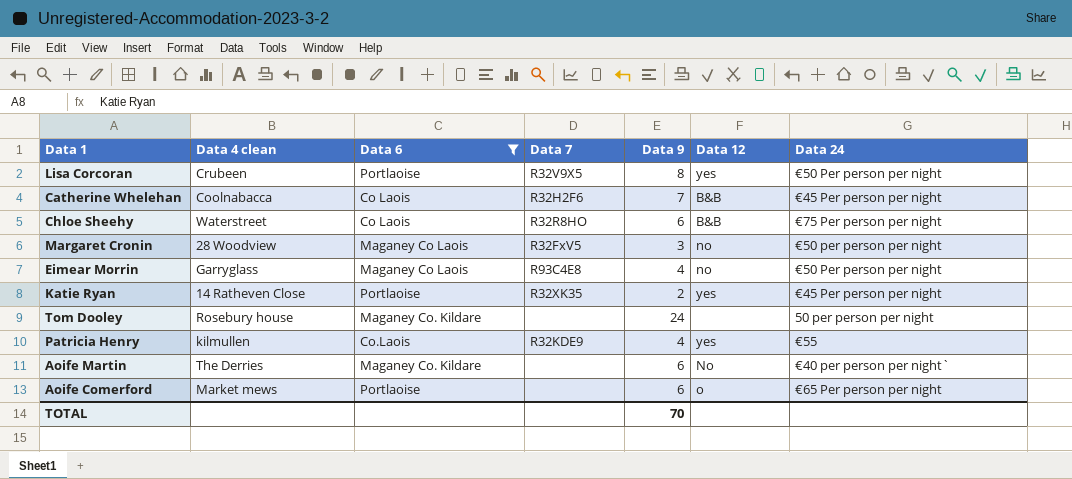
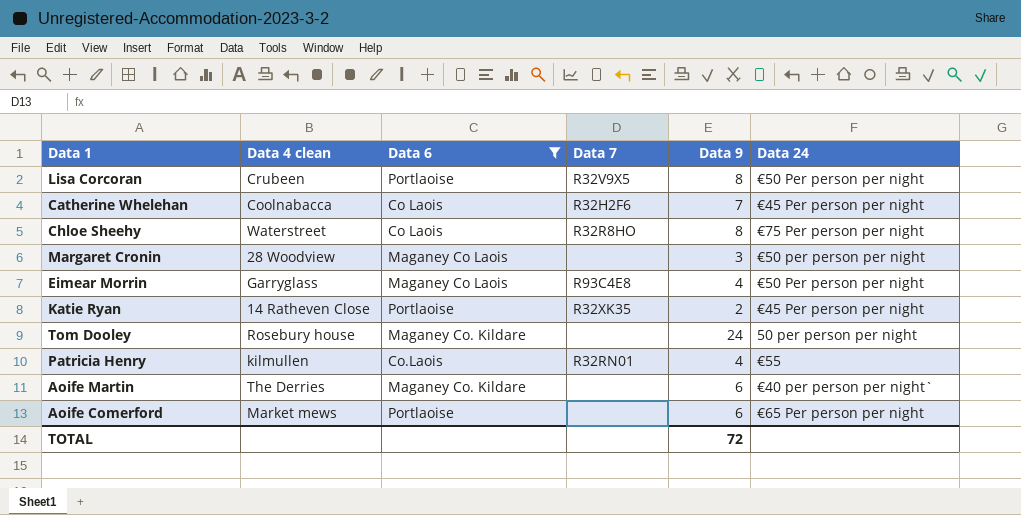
column Data 12 | position: 6 -> none
Chloe Sheehy | Data 9: 6 -> 8
Margaret Cronin | Data 7: R32FxV5 -> none
Patricia Henry | Data 7: R32KDE9 -> R32RN01
TOTAL | Data 9: 70 -> 72

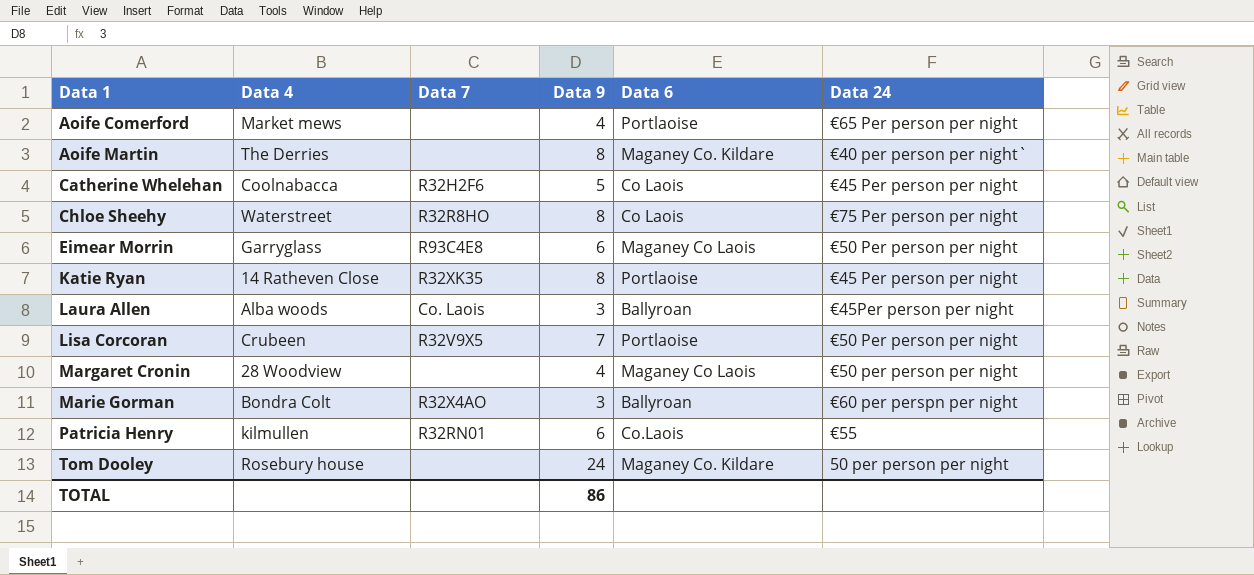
filter: Data 6 != Ballyroan -> none
row order: none -> Data 1 ascending
column name: Data 4 clean -> Data 4
column Data 6 | position: 3 -> 5
Aoife Comerford | Data 9: 6 -> 4
Aoife Martin | Data 9: 6 -> 8
Catherine Whelehan | Data 9: 7 -> 5
Eimear Morrin | Data 9: 4 -> 6
Katie Ryan | Data 9: 2 -> 8
Lisa Corcoran | Data 9: 8 -> 7
Margaret Cronin | Data 9: 3 -> 4
Patricia Henry | Data 9: 4 -> 6
TOTAL | Data 9: 72 -> 86

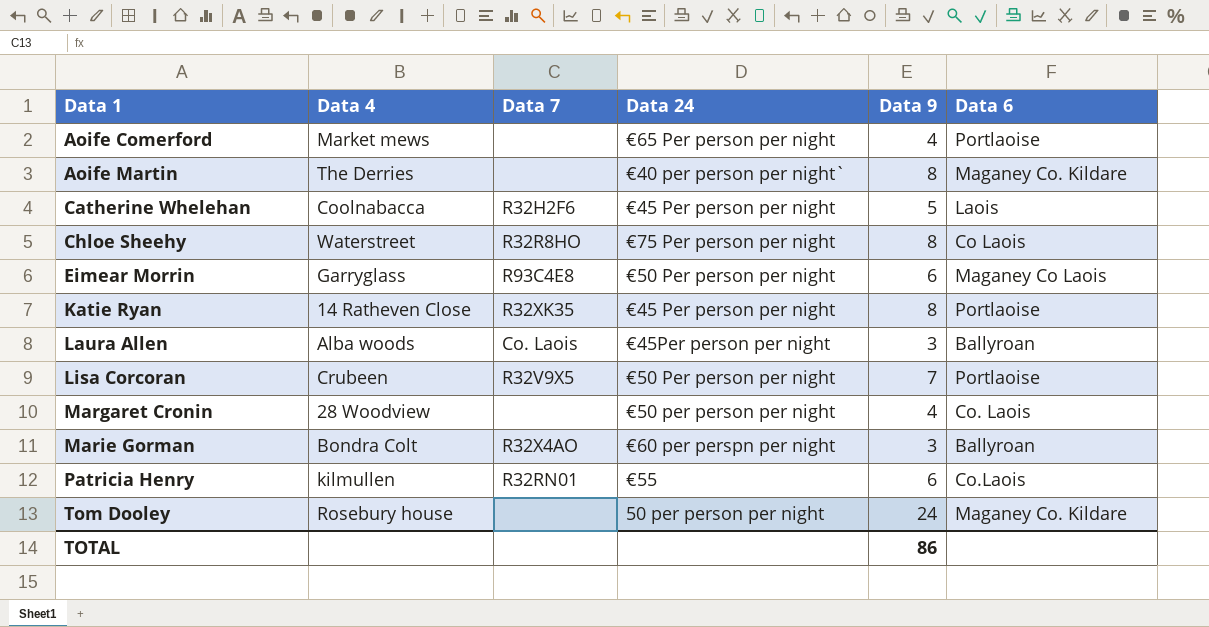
column Data 24 | position: 6 -> 4
Catherine Whelehan | Data 6: Co Laois -> Laois
Margaret Cronin | Data 6: Maganey Co Laois -> Co. Laois

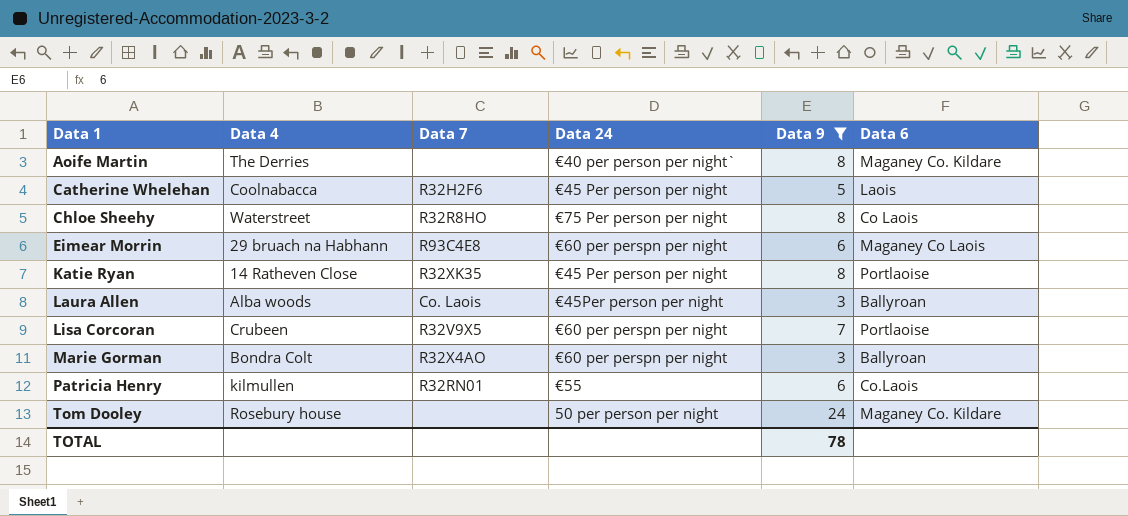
filter: none -> Data 9 != 4
Eimear Morrin | Data 4: Garryglass -> 29 bruach na Habhann
Eimear Morrin | Data 24: €50 Per person per night -> €60 per perspn per night
Lisa Corcoran | Data 24: €50 Per person per night -> €60 per perspn per night
TOTAL | Data 9: 86 -> 78

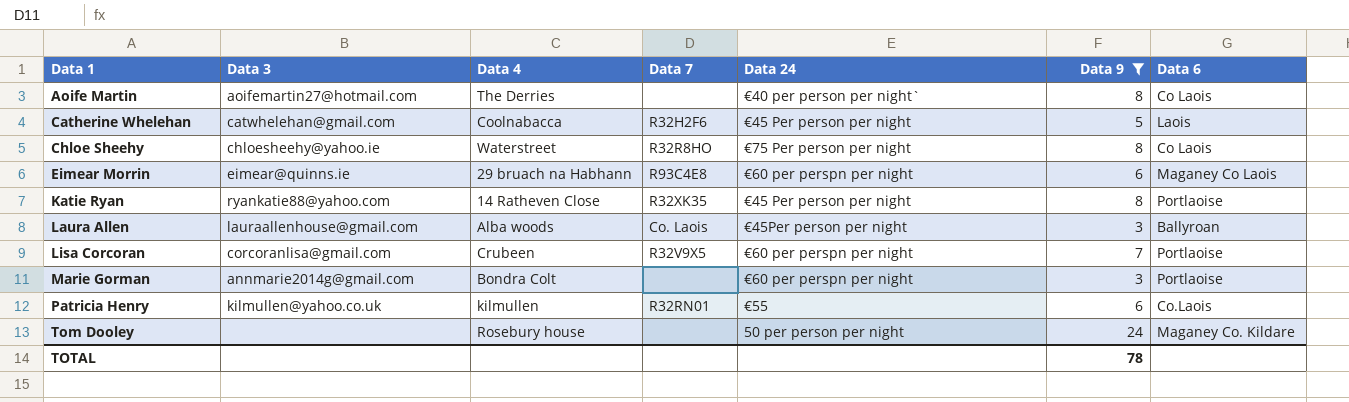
column Data 3 | position: none -> 2
Aoife Martin | Data 6: Maganey Co. Kildare -> Co Laois
Marie Gorman | Data 7: R32X4AO -> none
Marie Gorman | Data 6: Ballyroan -> Portlaoise

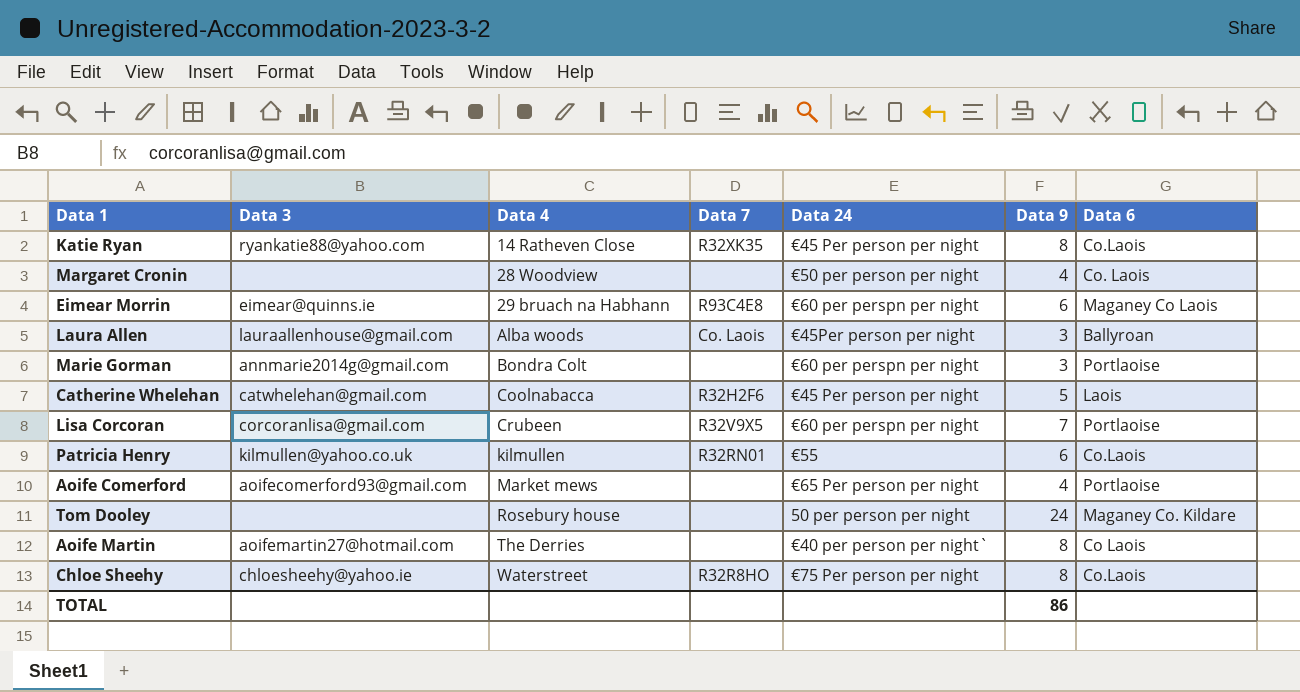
filter: Data 9 != 4 -> none
row order: Data 1 ascending -> Data 4 ascending
Katie Ryan | Data 6: Portlaoise -> Co.Laois
Chloe Sheehy | Data 6: Co Laois -> Co.Laois
TOTAL | Data 9: 78 -> 86

